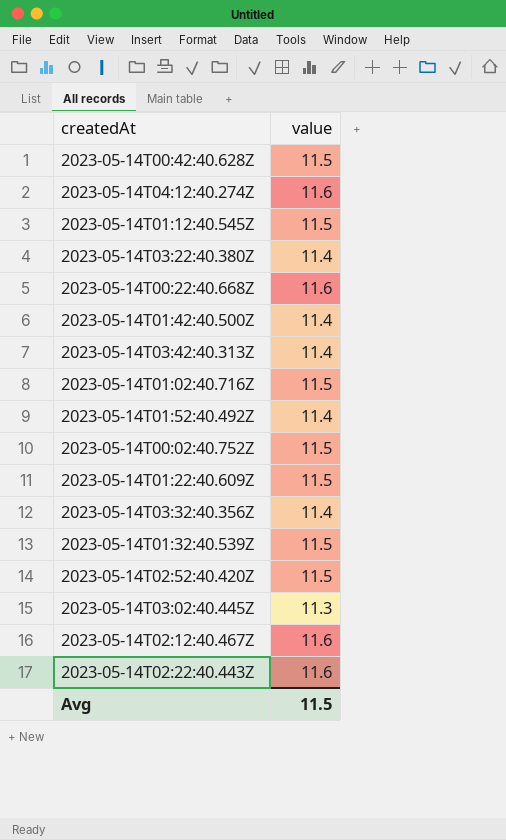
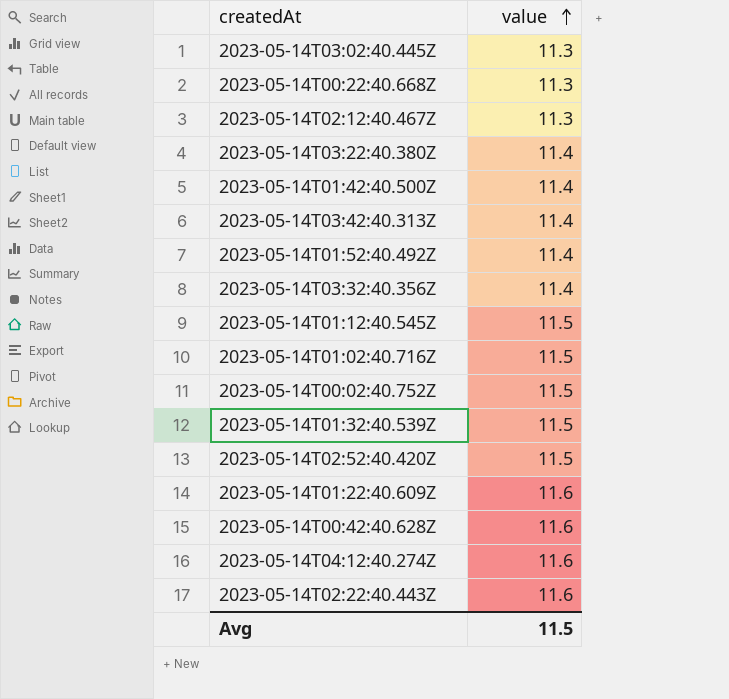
row order: none -> value ascending
2023-05-14T00:22:40.668Z | value: 11.6 -> 11.3
2023-05-14T02:12:40.467Z | value: 11.6 -> 11.3
2023-05-14T01:22:40.609Z | value: 11.5 -> 11.6
2023-05-14T00:42:40.628Z | value: 11.5 -> 11.6

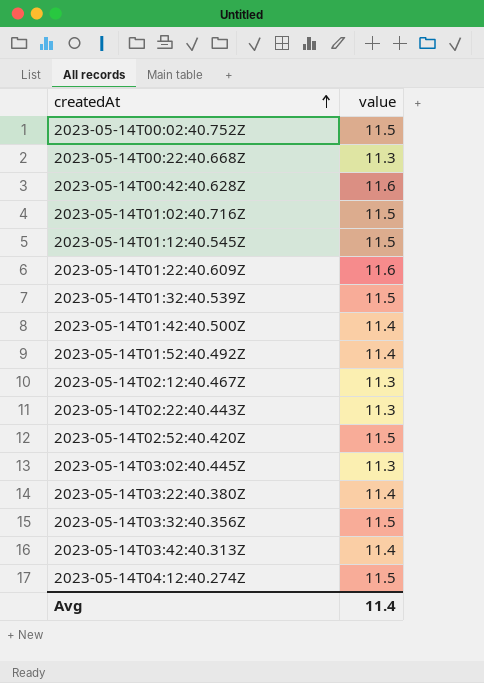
row order: value ascending -> createdAt ascending
2023-05-14T02:22:40.443Z | value: 11.6 -> 11.3
2023-05-14T03:32:40.356Z | value: 11.4 -> 11.5
2023-05-14T04:12:40.274Z | value: 11.6 -> 11.5
Avg | value: 11.5 -> 11.4

